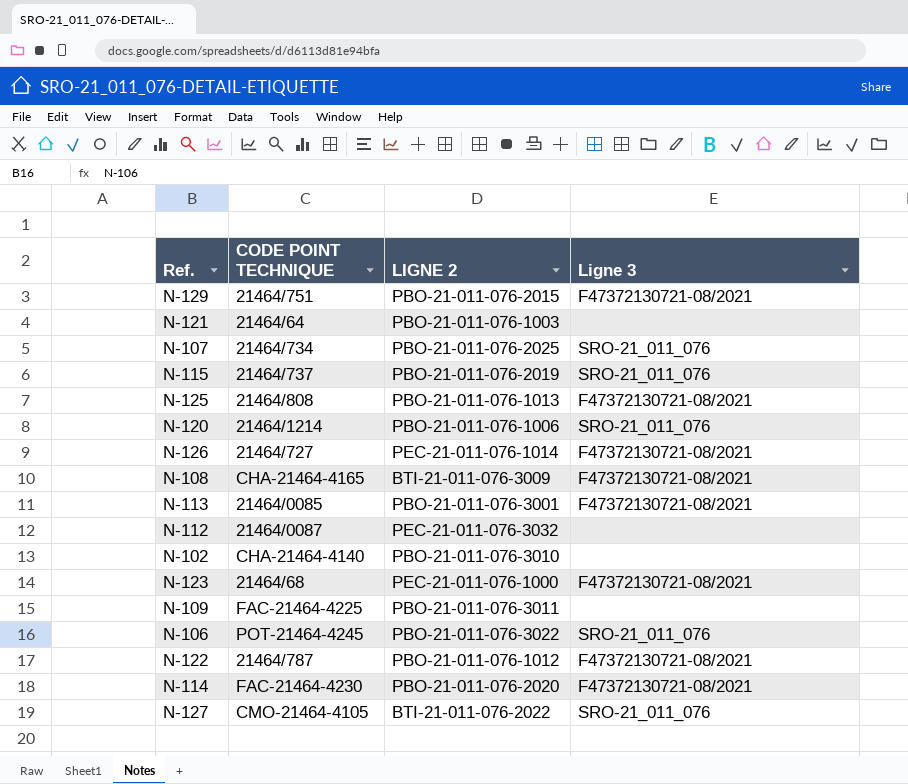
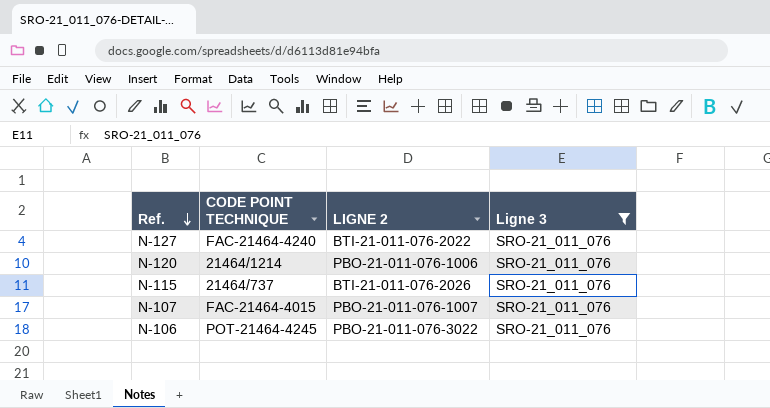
filter: none -> Ligne 3 = SRO-21_011_076
row order: none -> Ref. descending
N-127 | CODE POINT TECHNIQUE: CMO-21464-4105 -> FAC-21464-4240
N-115 | LIGNE 2: PBO-21-011-076-2019 -> BTI-21-011-076-2026
N-107 | CODE POINT TECHNIQUE: 21464/734 -> FAC-21464-4015
N-107 | LIGNE 2: PBO-21-011-076-2025 -> PBO-21-011-076-1007

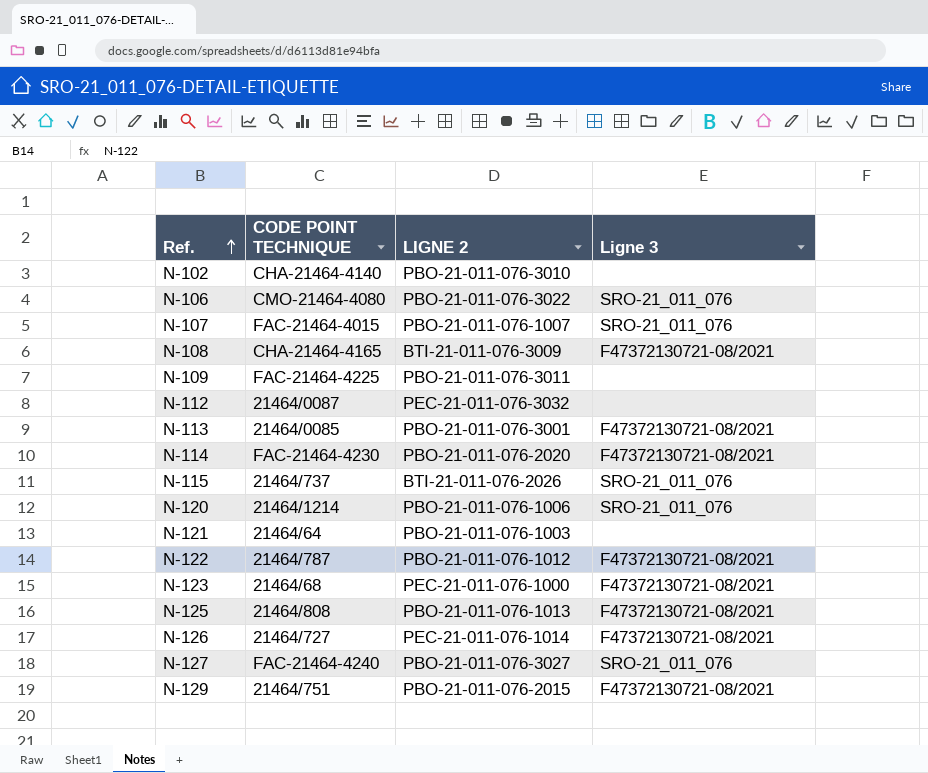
filter: Ligne 3 = SRO-21_011_076 -> none
row order: Ref. descending -> Ref. ascending
N-106 | CODE POINT TECHNIQUE: POT-21464-4245 -> CMO-21464-4080
N-127 | LIGNE 2: BTI-21-011-076-2022 -> PBO-21-011-076-3027

